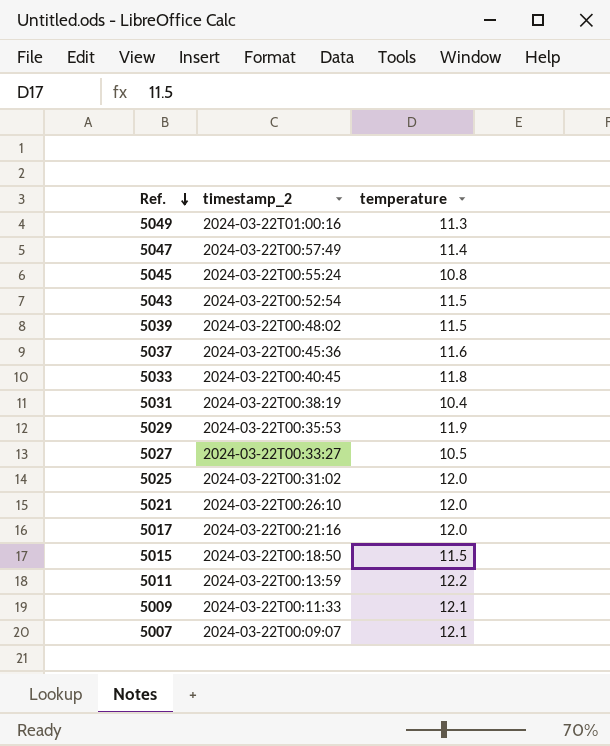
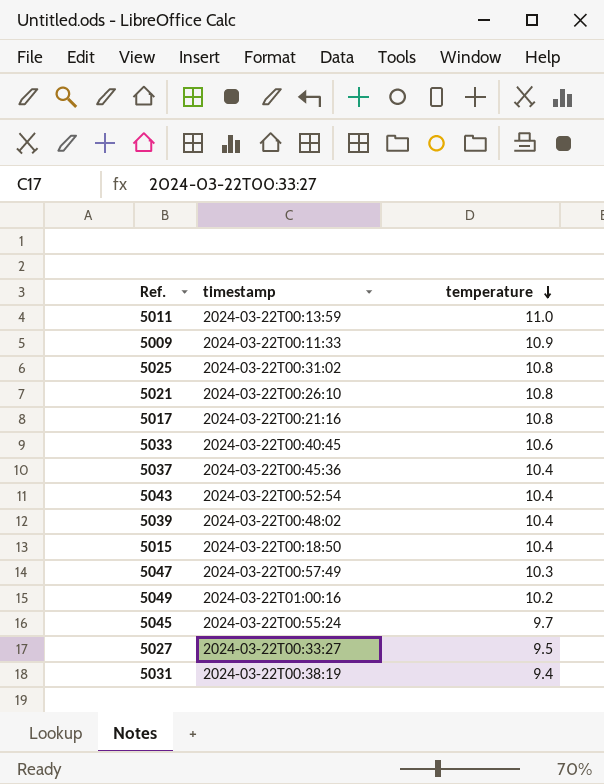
row order: Ref. descending -> temperature descending
column name: timestamp_2 -> timestamp
row 5029: 2024-03-22T00:35:53 | 11.9 -> none
row 5007: 2024-03-22T00:09:07 | 12.1 -> none
5011 | temperature: 12.2 -> 11.0
5009 | temperature: 12.1 -> 10.9
5025 | temperature: 12.0 -> 10.8
5021 | temperature: 12.0 -> 10.8
5017 | temperature: 12.0 -> 10.8
5033 | temperature: 11.8 -> 10.6
5037 | temperature: 11.6 -> 10.4
5043 | temperature: 11.5 -> 10.4
5039 | temperature: 11.5 -> 10.4
5015 | temperature: 11.5 -> 10.4
5047 | temperature: 11.4 -> 10.3
5049 | temperature: 11.3 -> 10.2
5045 | temperature: 10.8 -> 9.7
5027 | temperature: 10.5 -> 9.5
5031 | temperature: 10.4 -> 9.4

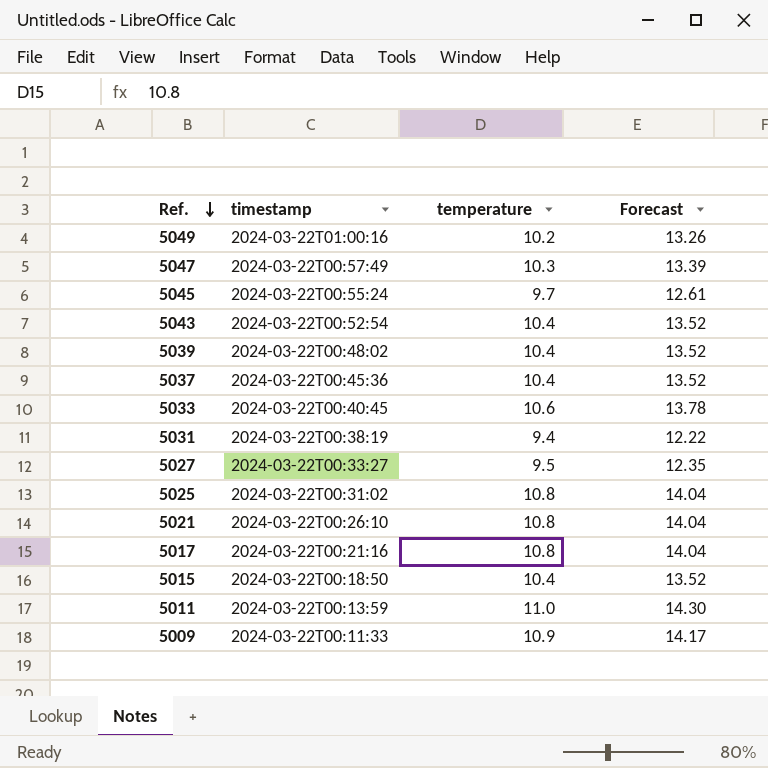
row order: temperature descending -> Ref. descending
column Forecast | formula: none -> [temperature] * 1.3

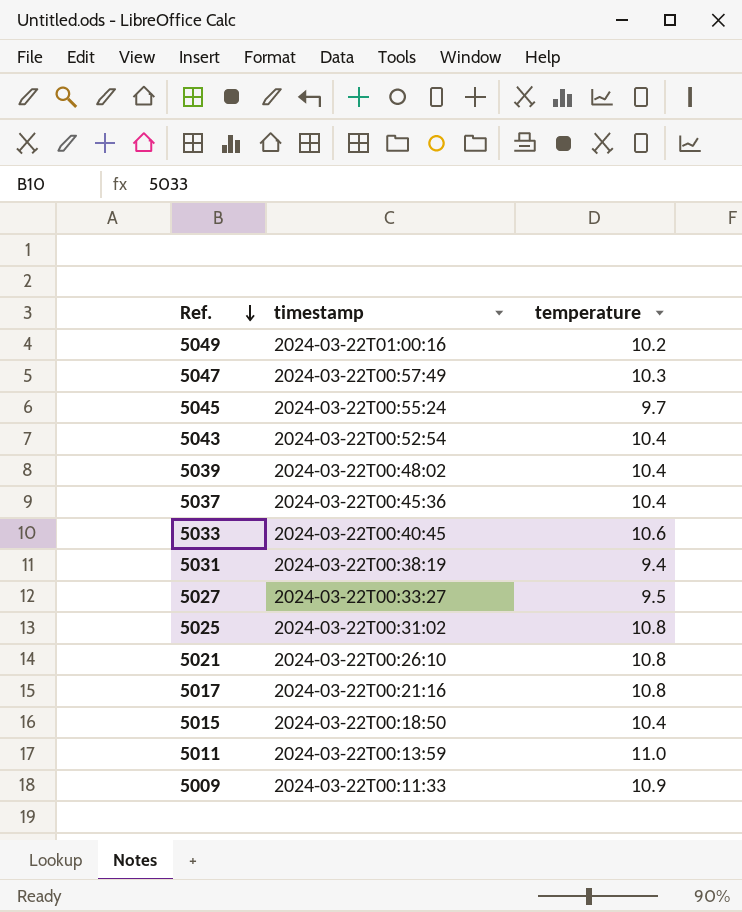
column Forecast | formula: [temperature] * 1.3 -> none

